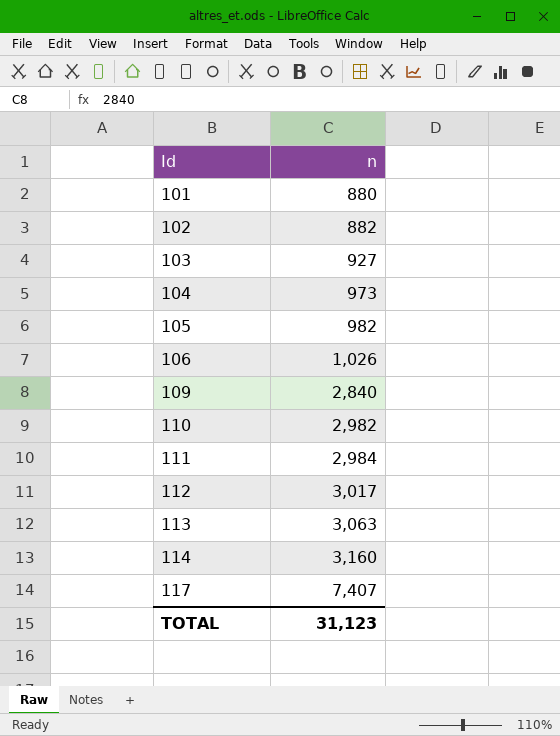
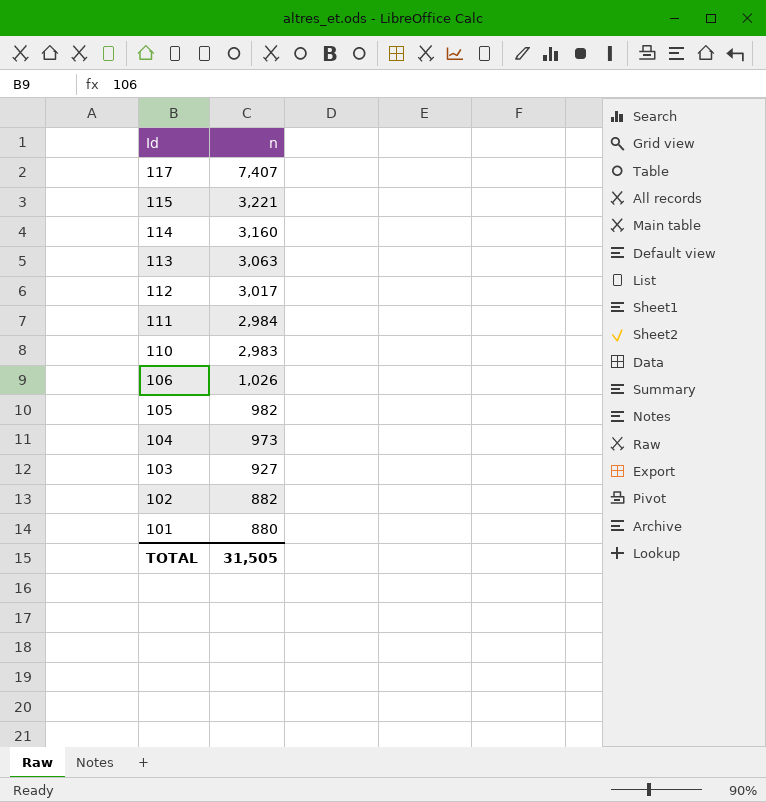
row order: Id ascending -> Id descending
row 109: 2,840 -> none
row 115: none -> 3,221
110 | n: 2,982 -> 2,983
TOTAL | n: 31,123 -> 31,505

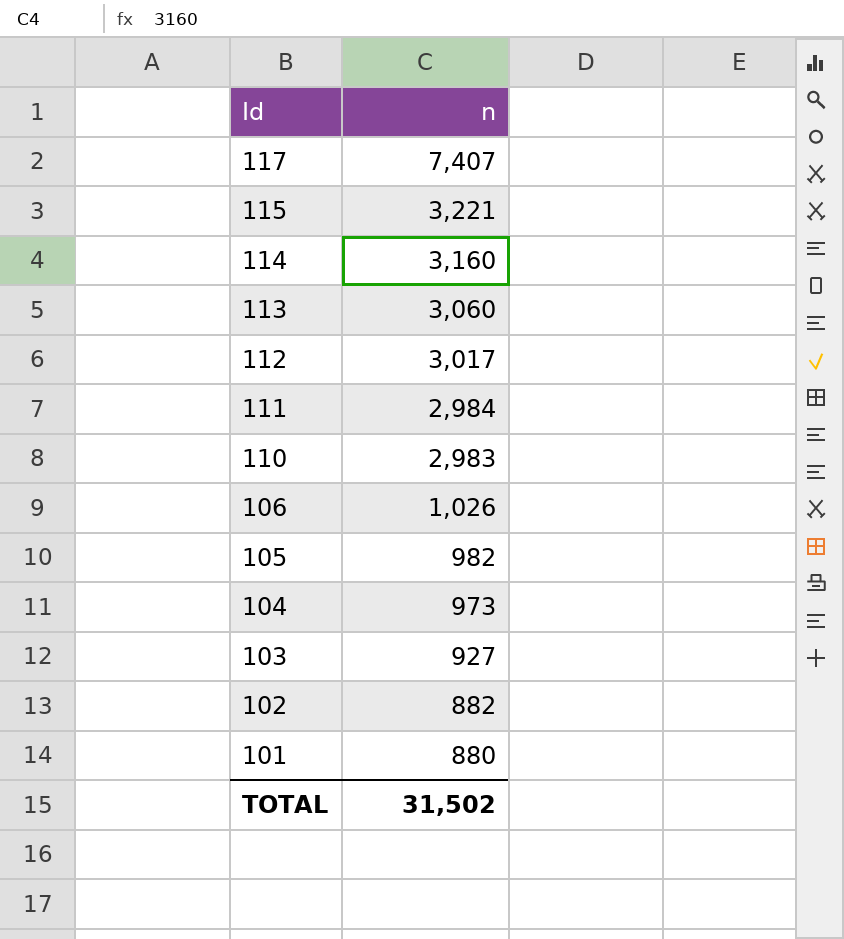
113 | n: 3,063 -> 3,060
TOTAL | n: 31,505 -> 31,502

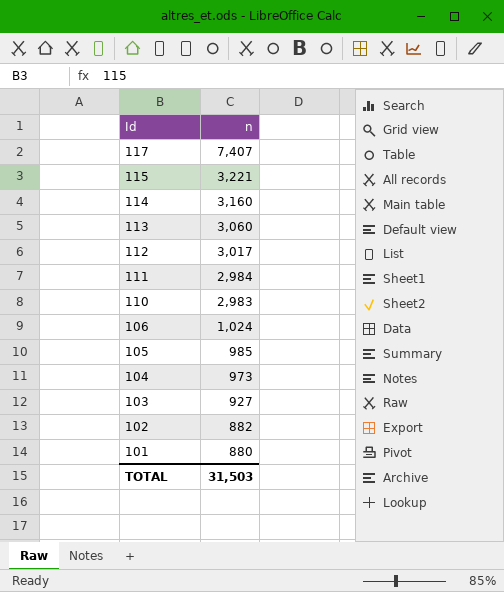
106 | n: 1,026 -> 1,024
105 | n: 982 -> 985
TOTAL | n: 31,502 -> 31,503

